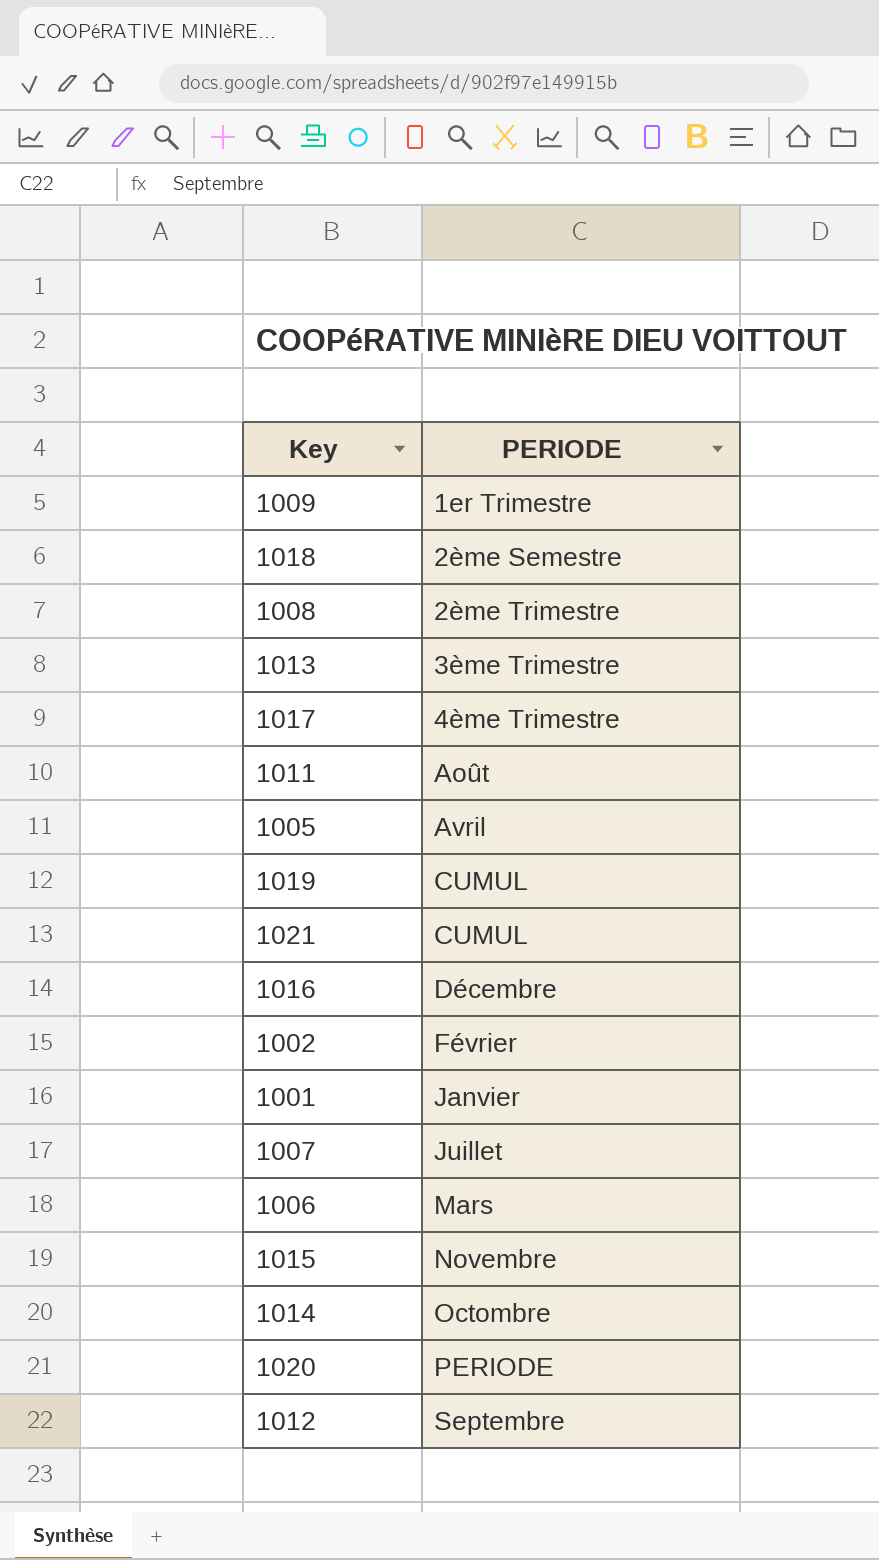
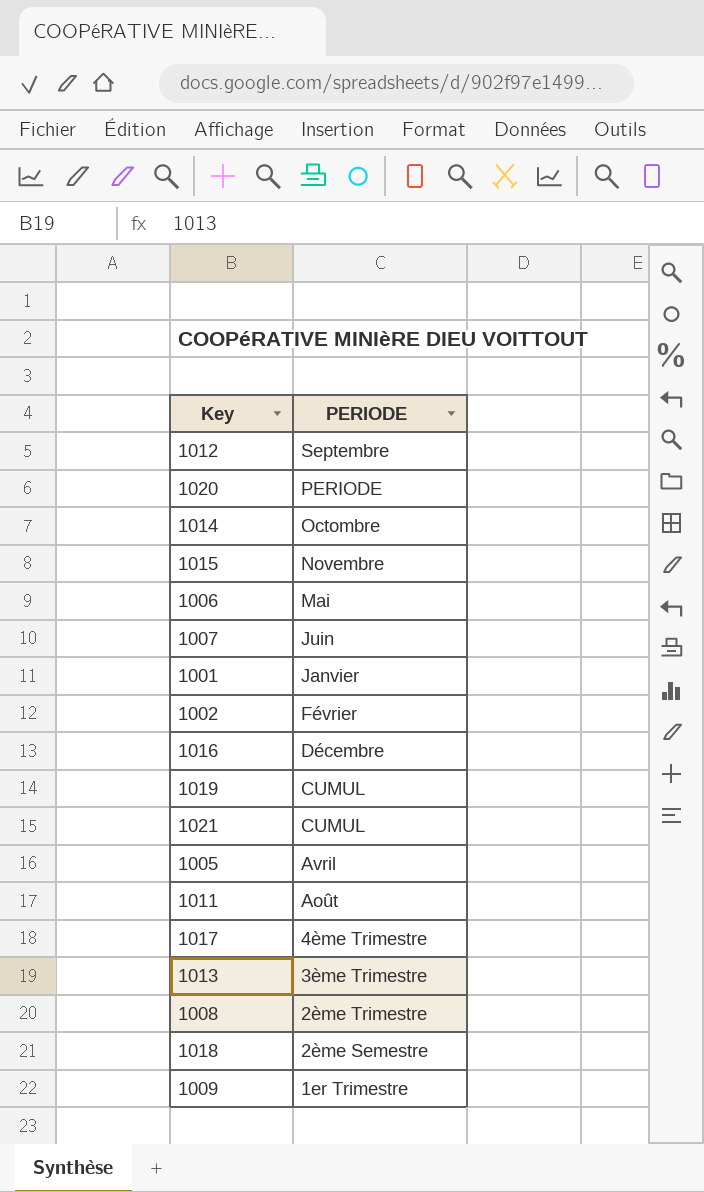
row order: PERIODE ascending -> PERIODE descending
1006 | PERIODE: Mars -> Mai
1007 | PERIODE: Juillet -> Juin

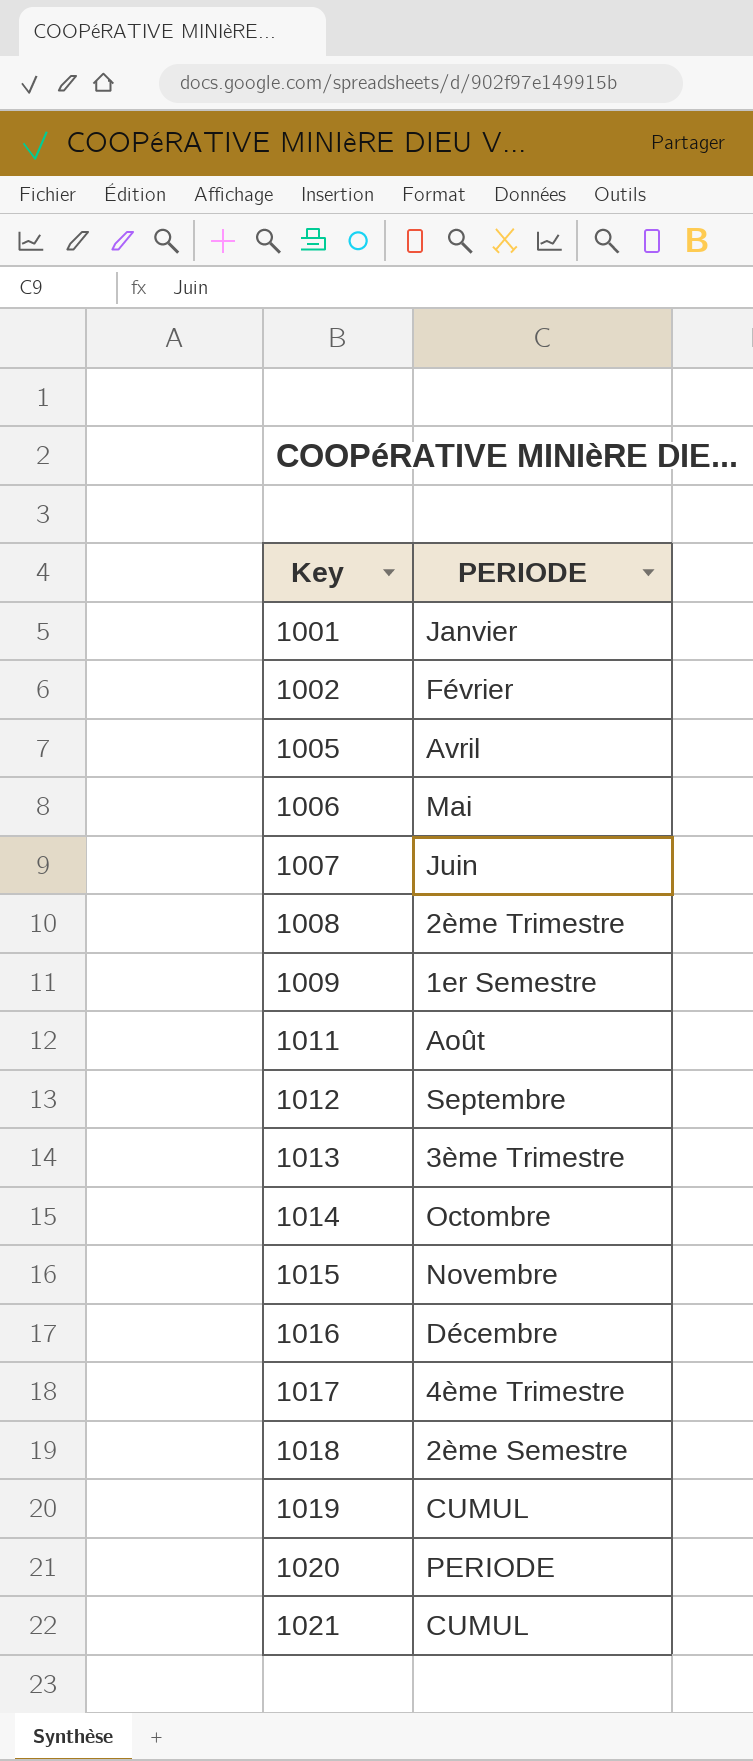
row order: PERIODE descending -> Key ascending
1009 | PERIODE: 1er Trimestre -> 1er Semestre

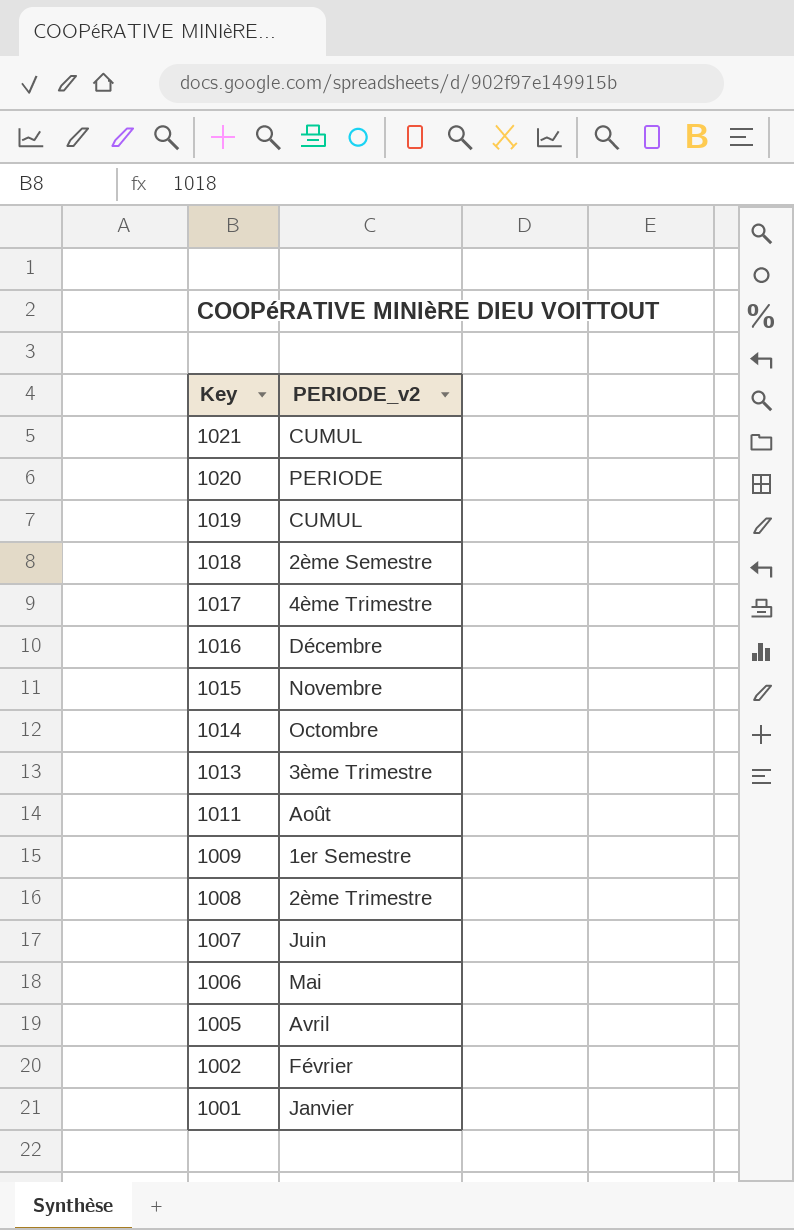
row order: Key ascending -> Key descending
column name: PERIODE -> PERIODE_v2
row 1012: Septembre -> none

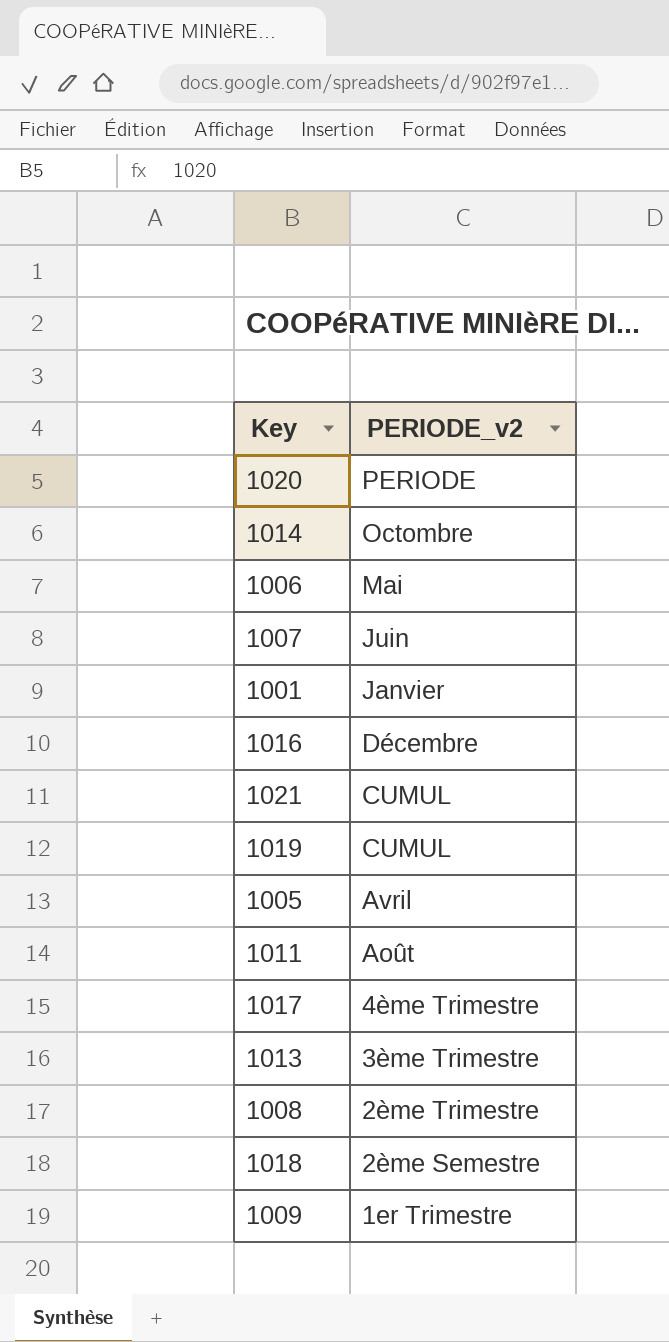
row order: Key descending -> PERIODE_v2 descending
row 1015: Novembre -> none
row 1002: Février -> none
1009 | PERIODE_v2: 1er Semestre -> 1er Trimestre

